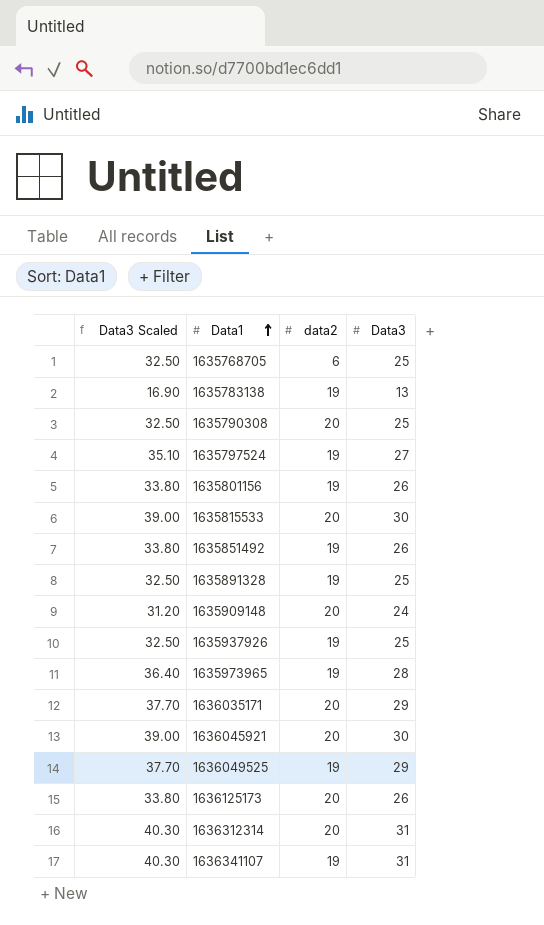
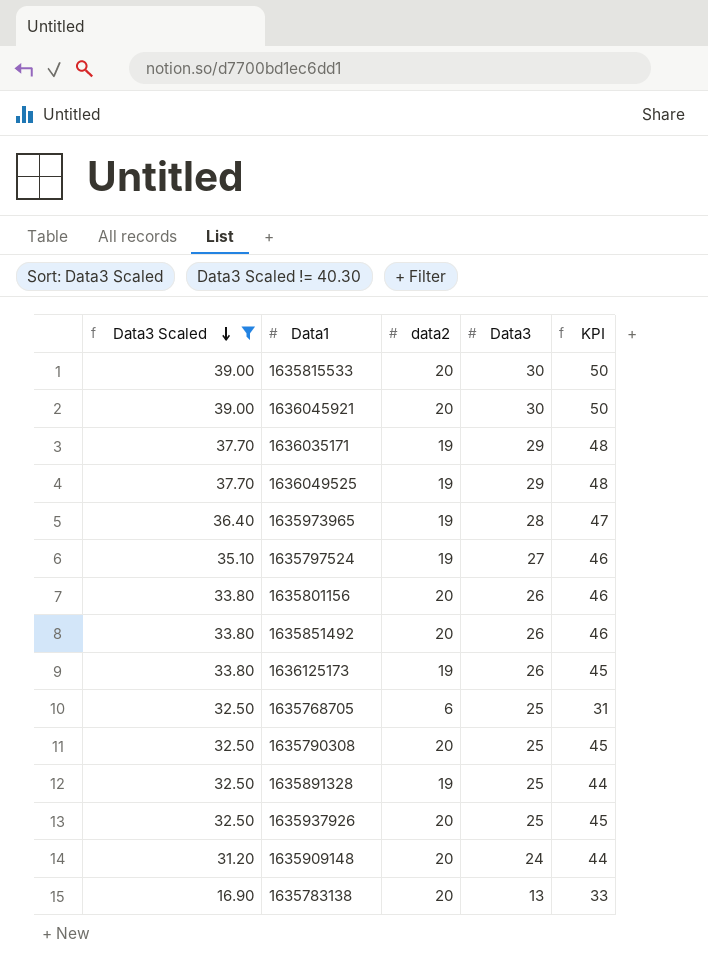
filter: none -> Data3 Scaled != 40.30
row order: Data1 ascending -> Data3 Scaled descending
column KPI | formula: none -> [data2] + [Data3]
1636035171 | data2: 20 -> 19
1635801156 | data2: 19 -> 20
1635851492 | data2: 19 -> 20
1636125173 | data2: 20 -> 19
1635937926 | data2: 19 -> 20
1635783138 | data2: 19 -> 20

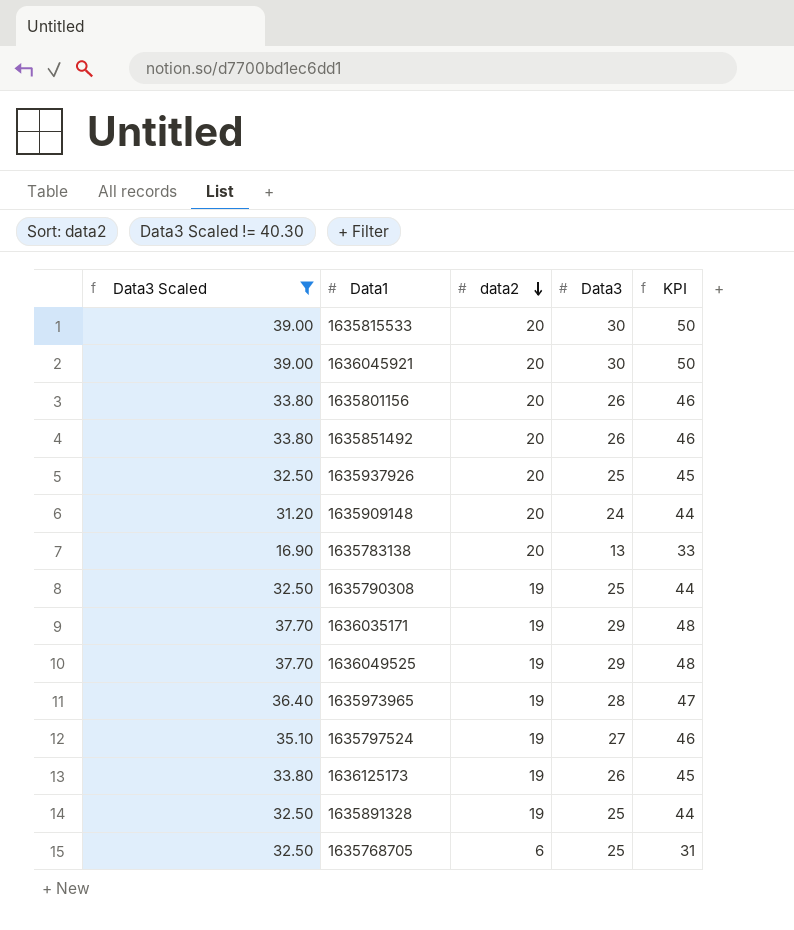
row order: Data3 Scaled descending -> data2 descending
1635790308 | data2: 20 -> 19
1635790308 | KPI: 45 -> 44

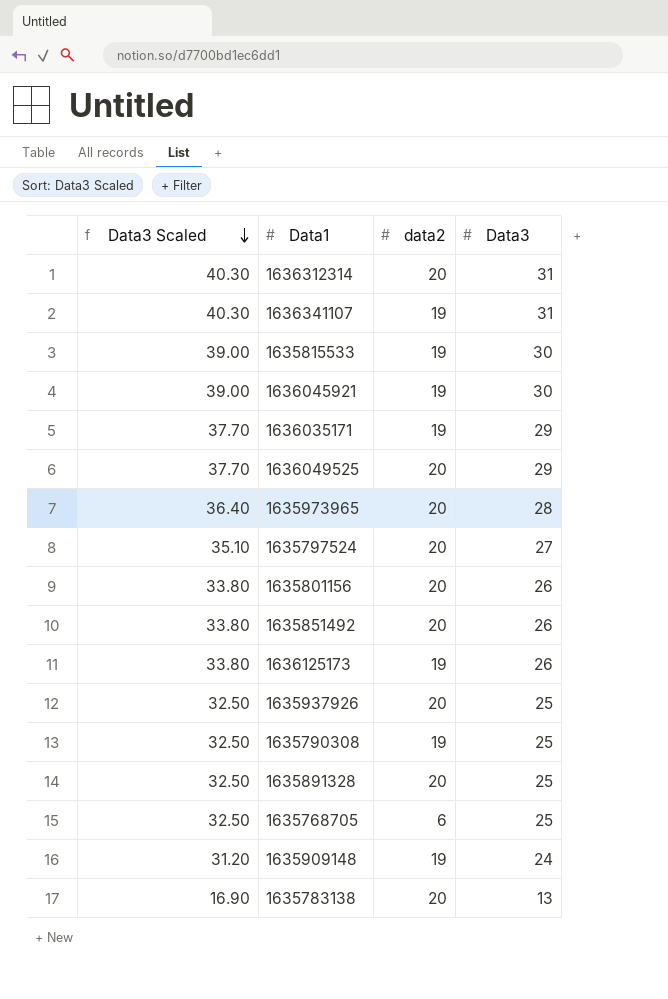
filter: Data3 Scaled != 40.30 -> none
row order: data2 descending -> Data3 Scaled descending
column KPI | formula: [data2] + [Data3] -> none
1635815533 | data2: 20 -> 19
1636045921 | data2: 20 -> 19
1636049525 | data2: 19 -> 20
1635973965 | data2: 19 -> 20
1635797524 | data2: 19 -> 20
1635891328 | data2: 19 -> 20
1635909148 | data2: 20 -> 19

